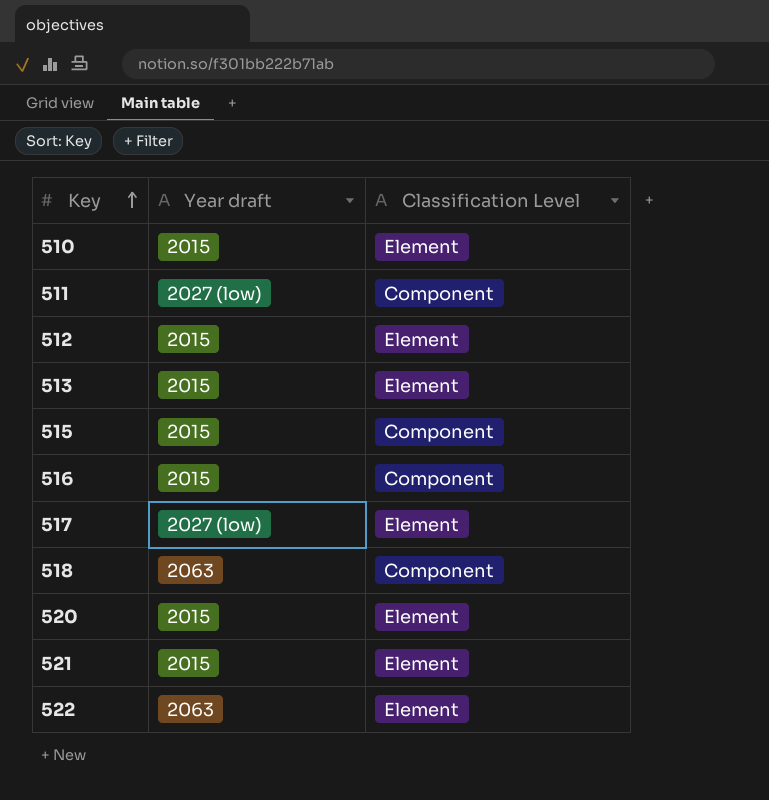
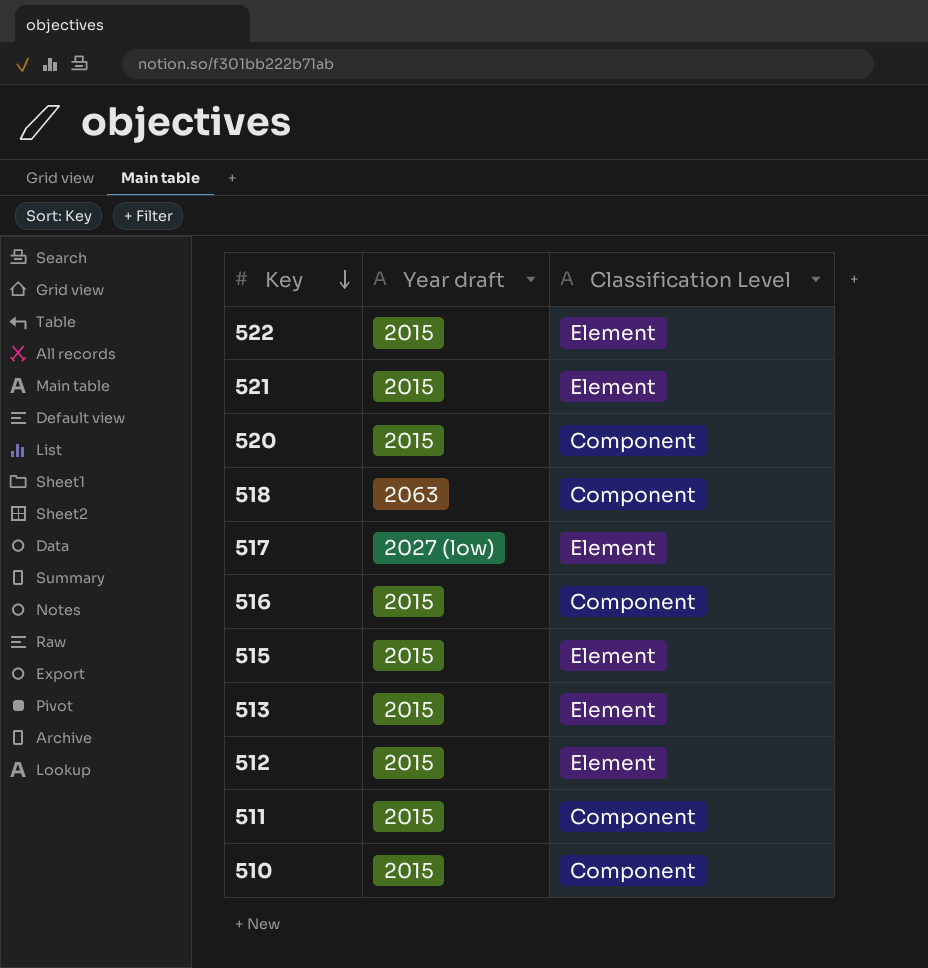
row order: Key ascending -> Key descending
522 | Year draft: 2063 -> 2015
520 | Classification Level: Element -> Component
515 | Classification Level: Component -> Element
511 | Year draft: 2027 (low) -> 2015
510 | Classification Level: Element -> Component

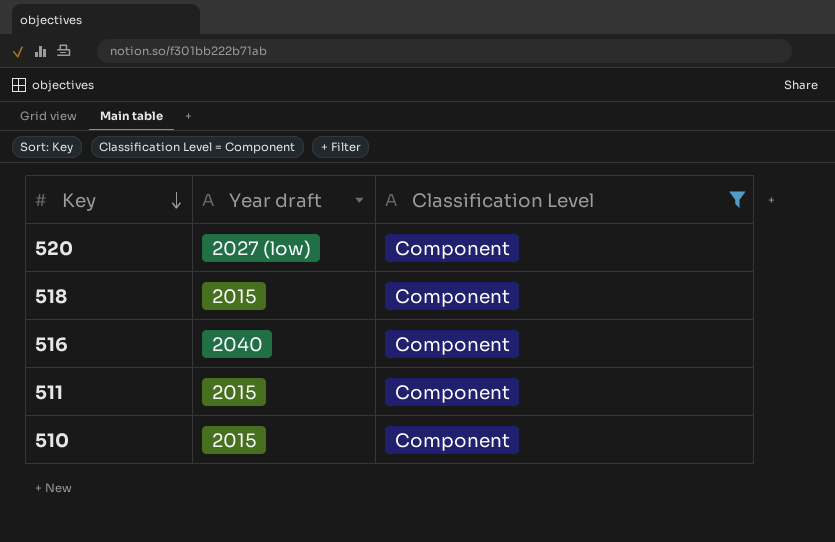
filter: none -> Classification Level = Component
520 | Year draft: 2015 -> 2027 (low)
518 | Year draft: 2063 -> 2015
516 | Year draft: 2015 -> 2040

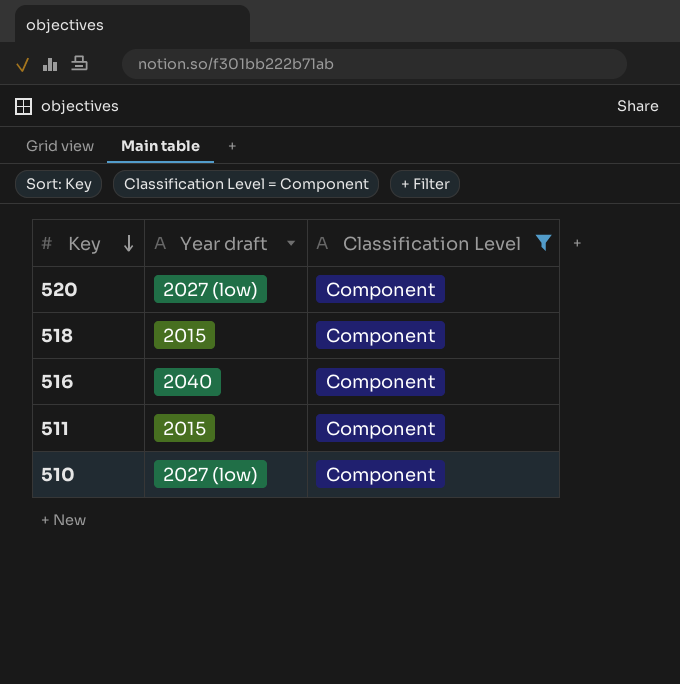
510 | Year draft: 2015 -> 2027 (low)

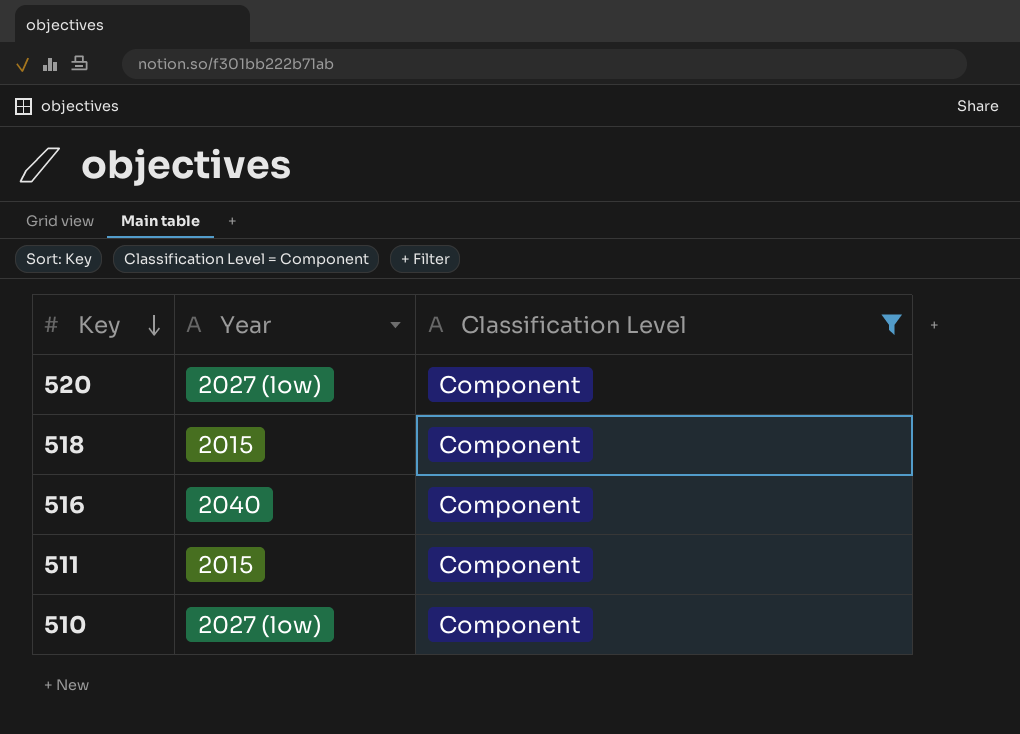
column name: Year draft -> Year

